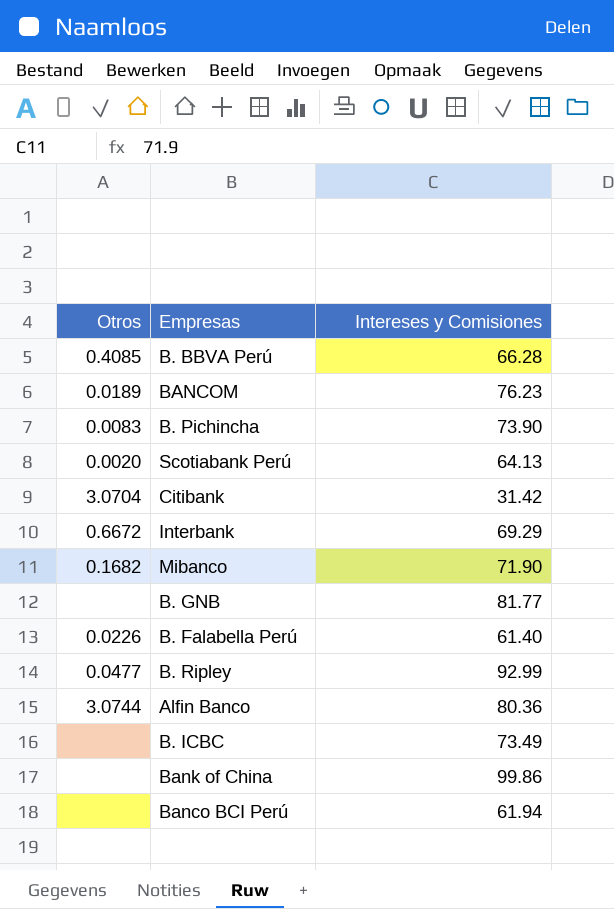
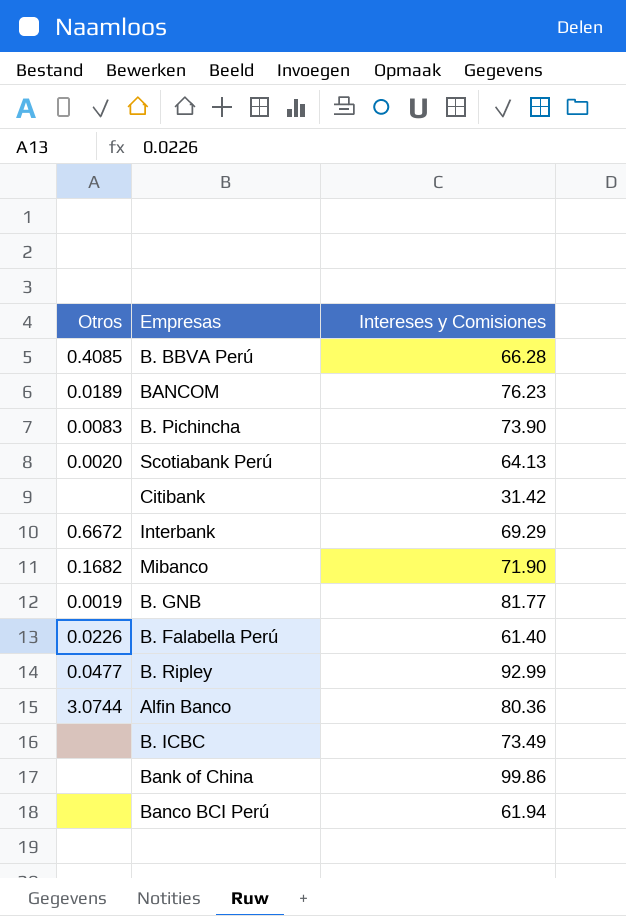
Citibank | Otros: 3.0704 -> none
B. GNB | Otros: none -> 0.0019

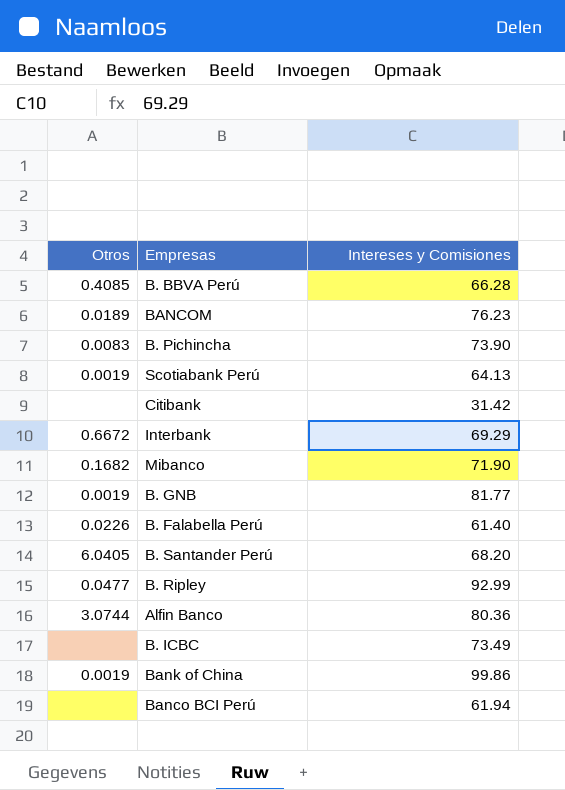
Scotiabank Perú | Otros: 0.0020 -> 0.0019
row B. Santander Perú: none -> 6.0405 | 68.20
Bank of China | Otros: none -> 0.0019

